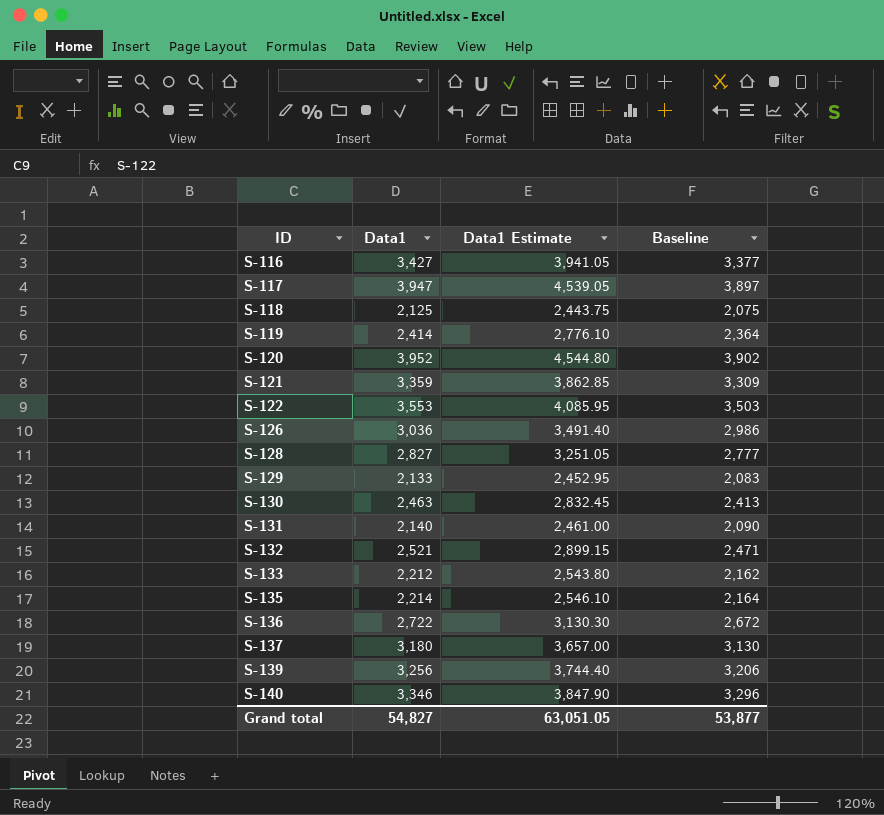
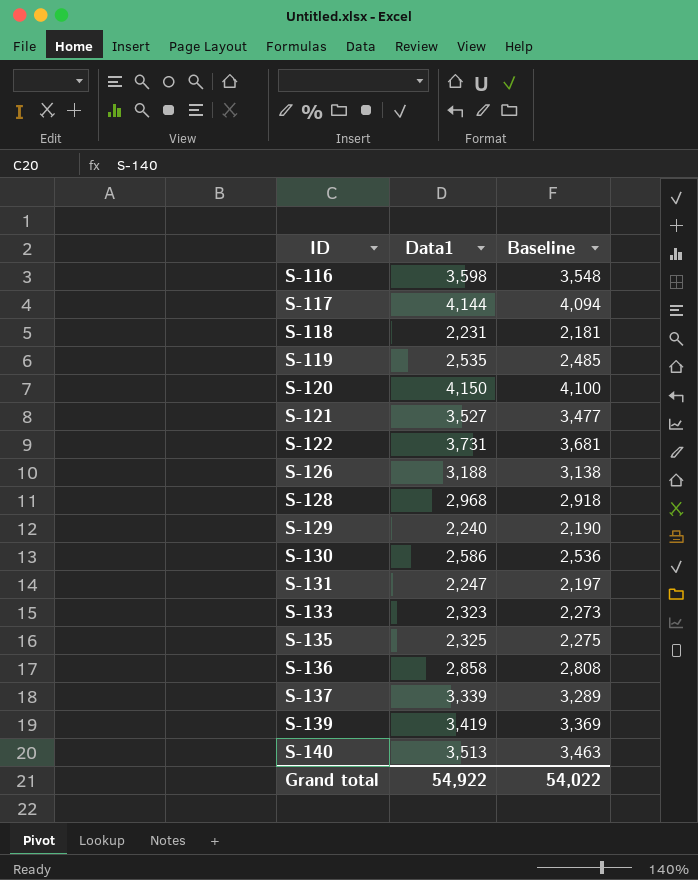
column Data1 Estimate | formula: [Data1] * 1.15 -> none
row S-132: 2,521 | 2,899.15 | 2,471 -> none
S-116 | Data1: 3,427 -> 3,598
S-116 | Baseline: 3,377 -> 3,548
S-117 | Data1: 3,947 -> 4,144
S-117 | Baseline: 3,897 -> 4,094
S-118 | Data1: 2,125 -> 2,231
S-118 | Baseline: 2,075 -> 2,181
S-119 | Data1: 2,414 -> 2,535
S-119 | Baseline: 2,364 -> 2,485
S-120 | Data1: 3,952 -> 4,150
S-120 | Baseline: 3,902 -> 4,100
S-121 | Data1: 3,359 -> 3,527
S-121 | Baseline: 3,309 -> 3,477
S-122 | Data1: 3,553 -> 3,731
S-122 | Baseline: 3,503 -> 3,681
S-126 | Data1: 3,036 -> 3,188
S-126 | Baseline: 2,986 -> 3,138
S-128 | Data1: 2,827 -> 2,968
S-128 | Baseline: 2,777 -> 2,918
S-129 | Data1: 2,133 -> 2,240
S-129 | Baseline: 2,083 -> 2,190
S-130 | Data1: 2,463 -> 2,586
S-130 | Baseline: 2,413 -> 2,536
S-131 | Data1: 2,140 -> 2,247
S-131 | Baseline: 2,090 -> 2,197
S-133 | Data1: 2,212 -> 2,323
S-133 | Baseline: 2,162 -> 2,273
S-135 | Data1: 2,214 -> 2,325
S-135 | Baseline: 2,164 -> 2,275
S-136 | Data1: 2,722 -> 2,858
S-136 | Baseline: 2,672 -> 2,808
S-137 | Data1: 3,180 -> 3,339
S-137 | Baseline: 3,130 -> 3,289
S-139 | Data1: 3,256 -> 3,419
S-139 | Baseline: 3,206 -> 3,369
S-140 | Data1: 3,346 -> 3,513
S-140 | Baseline: 3,296 -> 3,463
Grand total | Data1: 54,827 -> 54,922
Grand total | Baseline: 53,877 -> 54,022

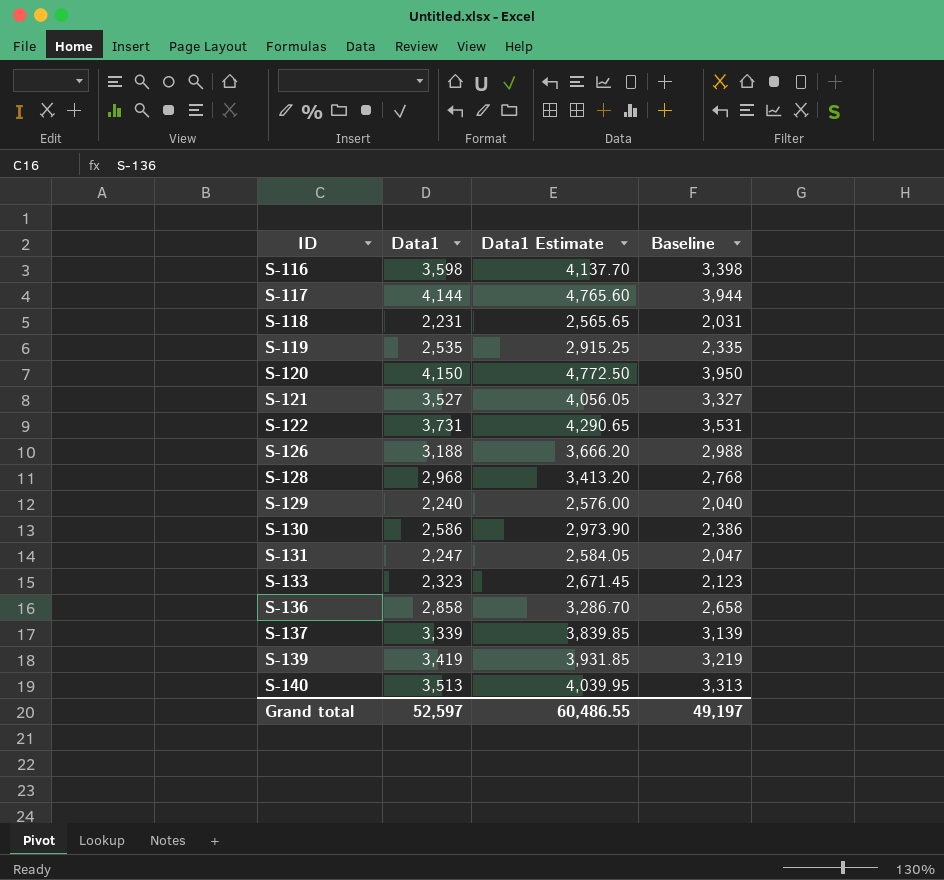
column Data1 Estimate | formula: none -> [Data1] * 1.15
column Baseline | formula: [Data1] - 50 -> [Data1] - 200
row S-135: 2,325 | 2,275 -> none
Grand total | Data1: 54,922 -> 52,597
Grand total | Baseline: 54,022 -> 49,197

